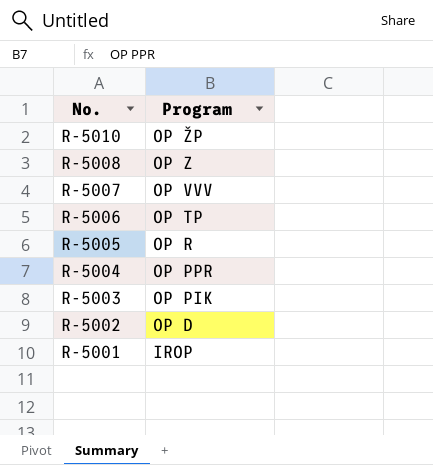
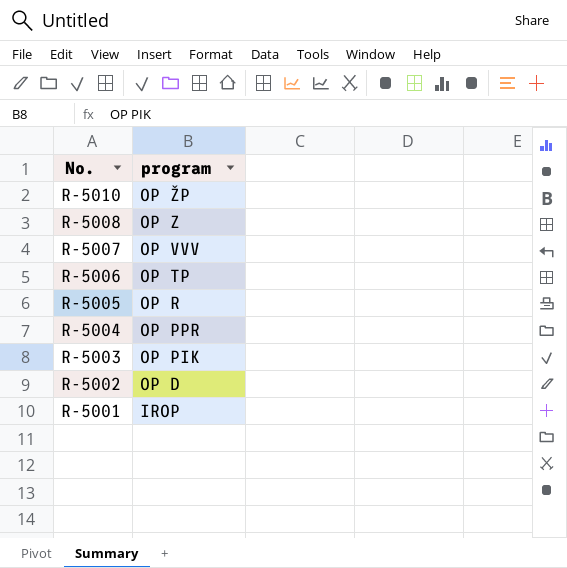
column name: Program -> program

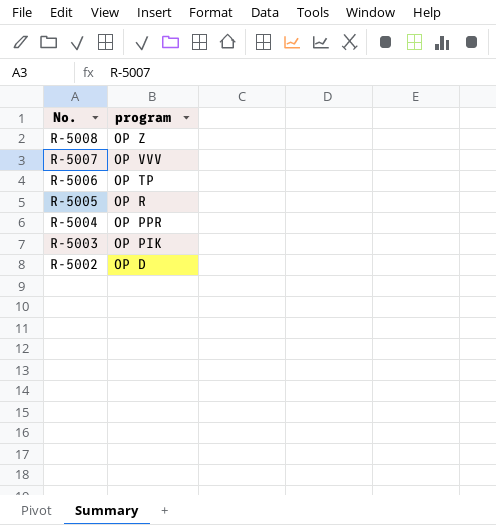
row R-5010: OP ŽP -> none
row R-5001: IROP -> none

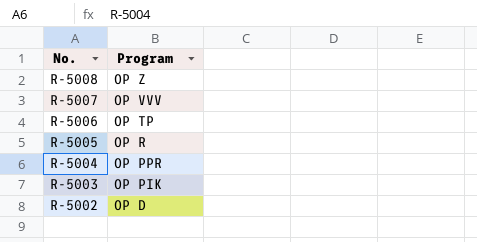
column name: program -> Program

